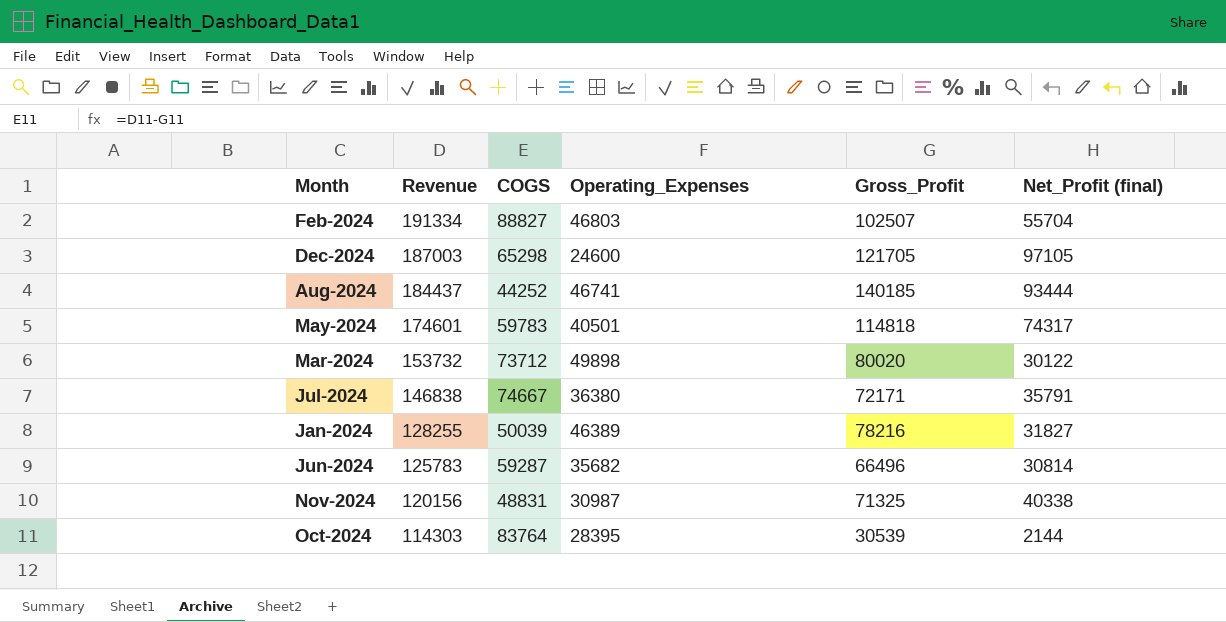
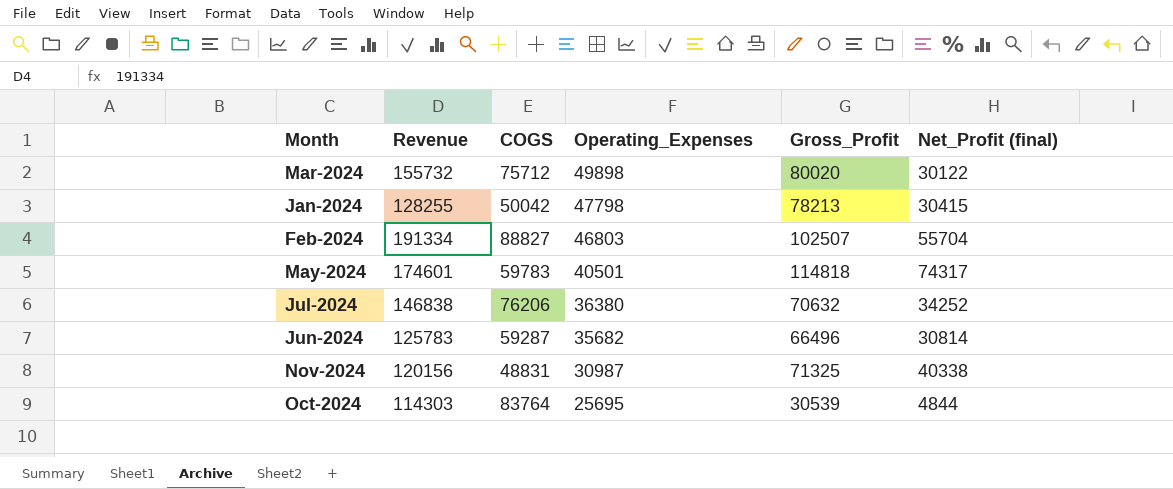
row order: Revenue descending -> Operating_Expenses descending
row Dec-2024: 187003 | 65298 | 24600 | 121705 | 97105 -> none
row Aug-2024: 184437 | 44252 | 46741 | 140185 | 93444 -> none
Mar-2024 | Revenue: 153732 -> 155732
Mar-2024 | COGS: 73712 -> 75712
Jan-2024 | COGS: 50039 -> 50042
Jan-2024 | Operating_Expenses: 46389 -> 47798
Jan-2024 | Gross_Profit: 78216 -> 78213
Jan-2024 | Net_Profit (final): 31827 -> 30415
Jul-2024 | COGS: 74667 -> 76206
Jul-2024 | Gross_Profit: 72171 -> 70632
Jul-2024 | Net_Profit (final): 35791 -> 34252
Oct-2024 | Operating_Expenses: 28395 -> 25695
Oct-2024 | Net_Profit (final): 2144 -> 4844

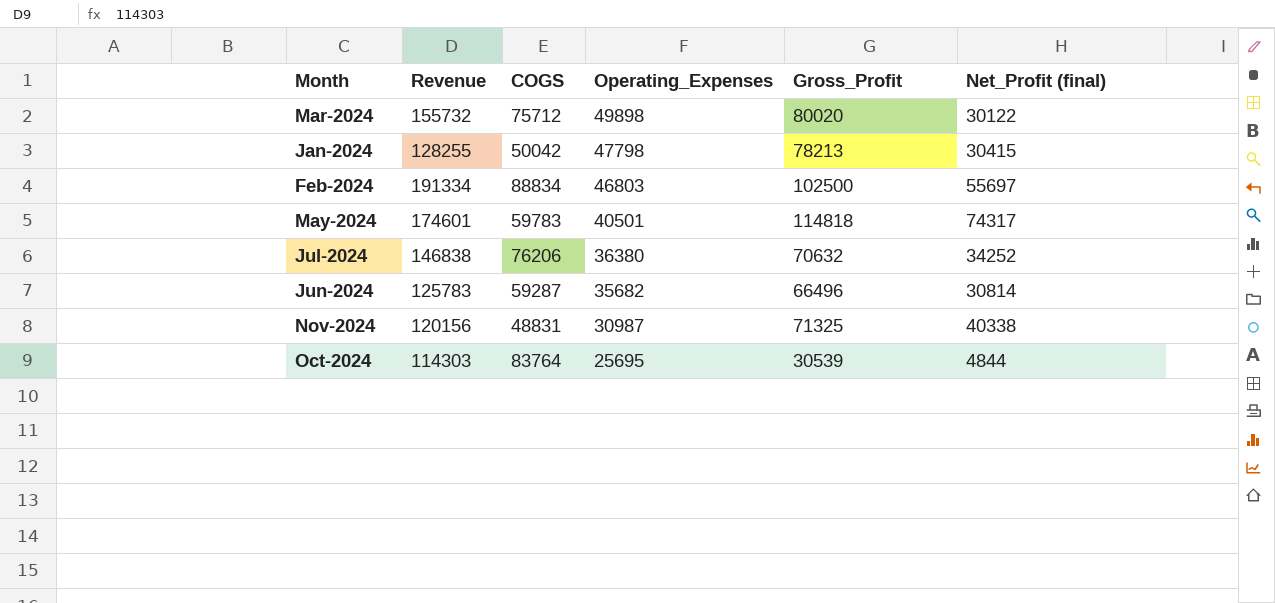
Feb-2024 | COGS: 88827 -> 88834
Feb-2024 | Gross_Profit: 102507 -> 102500
Feb-2024 | Net_Profit (final): 55704 -> 55697

